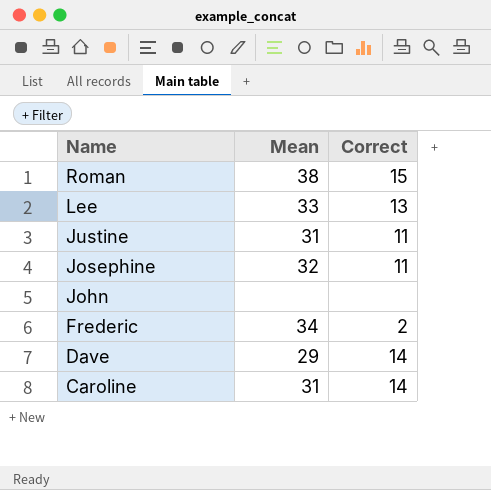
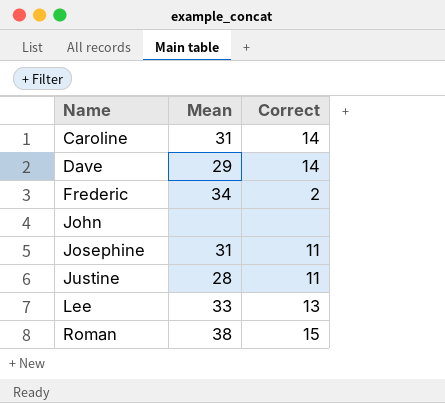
row order: Name descending -> Name ascending
Josephine | Mean: 32 -> 31
Justine | Mean: 31 -> 28

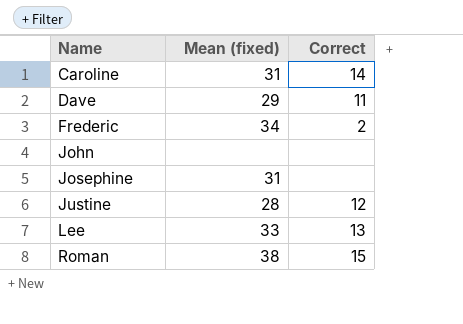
column name: Mean -> Mean (fixed)
Dave | Correct: 14 -> 11
Josephine | Correct: 11 -> none
Justine | Correct: 11 -> 12

